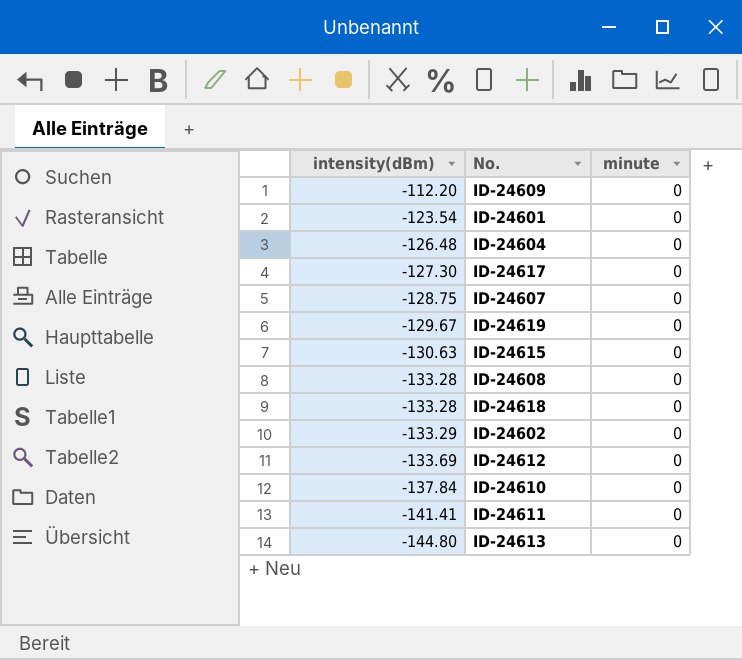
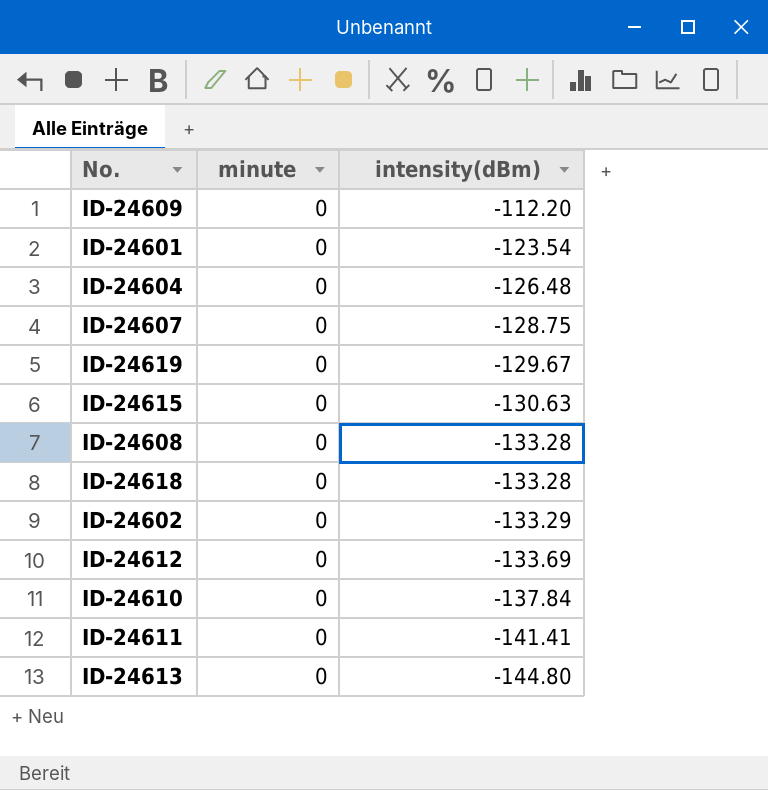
column intensity(dBm) | position: 1 -> 3
row ID-24617: -127.30 | 0 -> none

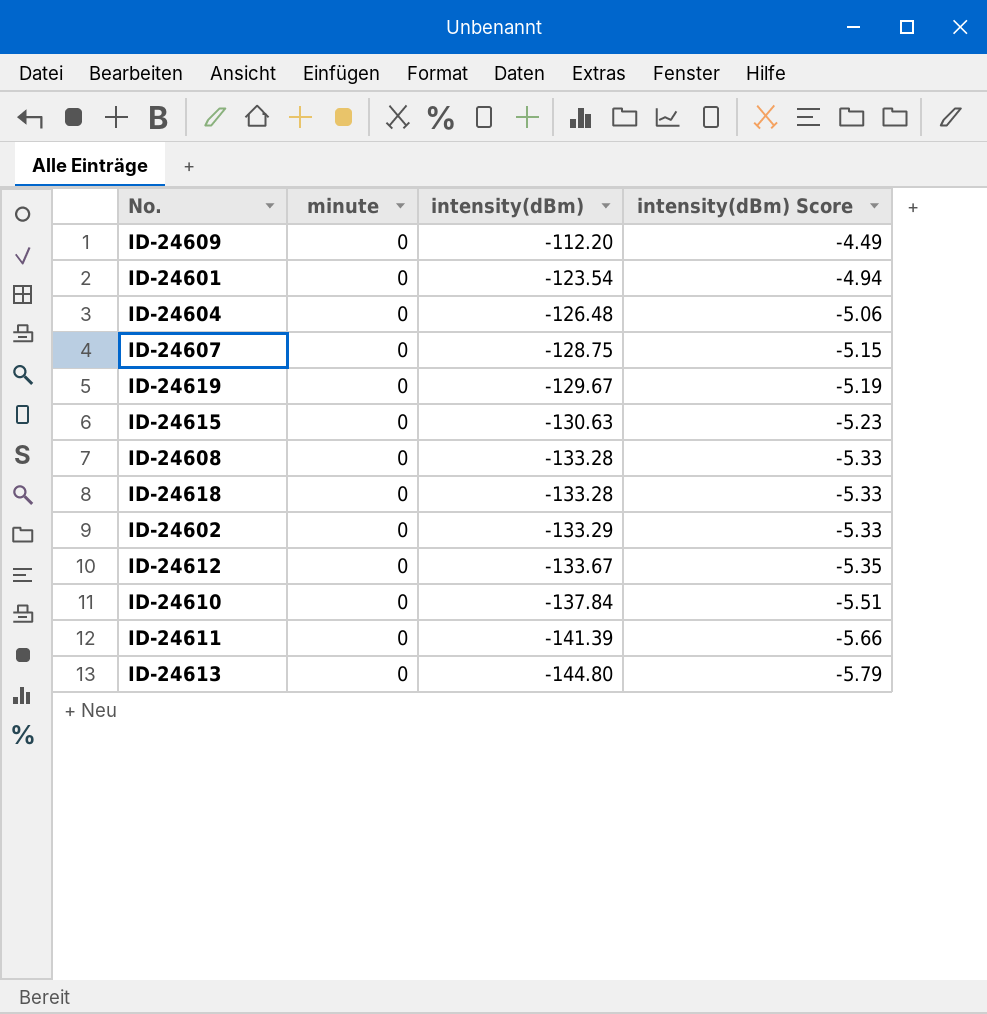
column intensity(dBm) Score | formula: none -> [intensity(dBm)] * 0.04
ID-24612 | intensity(dBm): -133.69 -> -133.67
ID-24611 | intensity(dBm): -141.41 -> -141.39

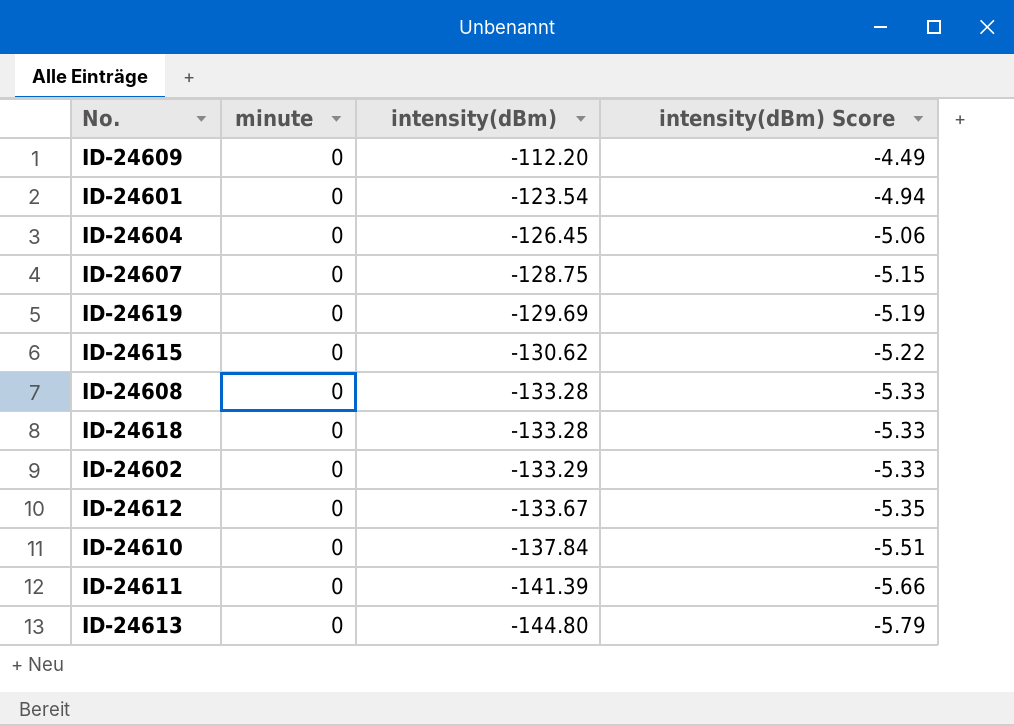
ID-24604 | intensity(dBm): -126.48 -> -126.45
ID-24619 | intensity(dBm): -129.67 -> -129.69
ID-24615 | intensity(dBm): -130.63 -> -130.62
ID-24615 | intensity(dBm) Score: -5.23 -> -5.22

